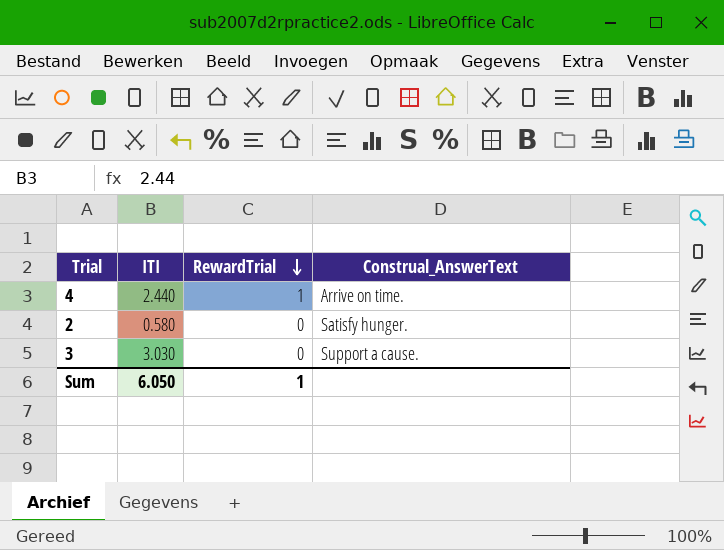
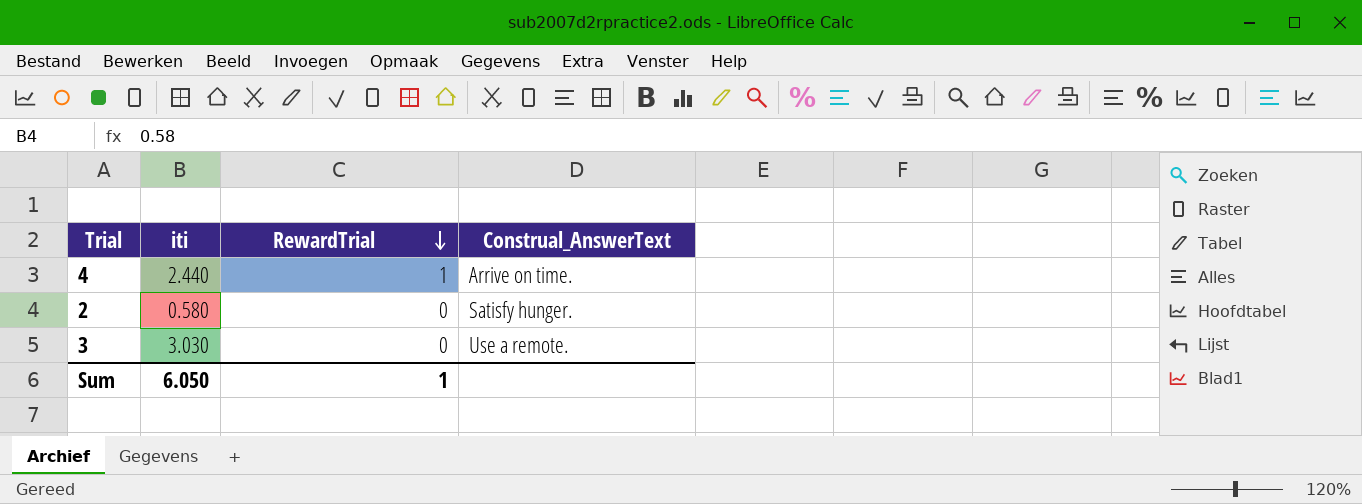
column name: ITI -> iti
3 | Construal_AnswerText: Support a cause. -> Use a remote.

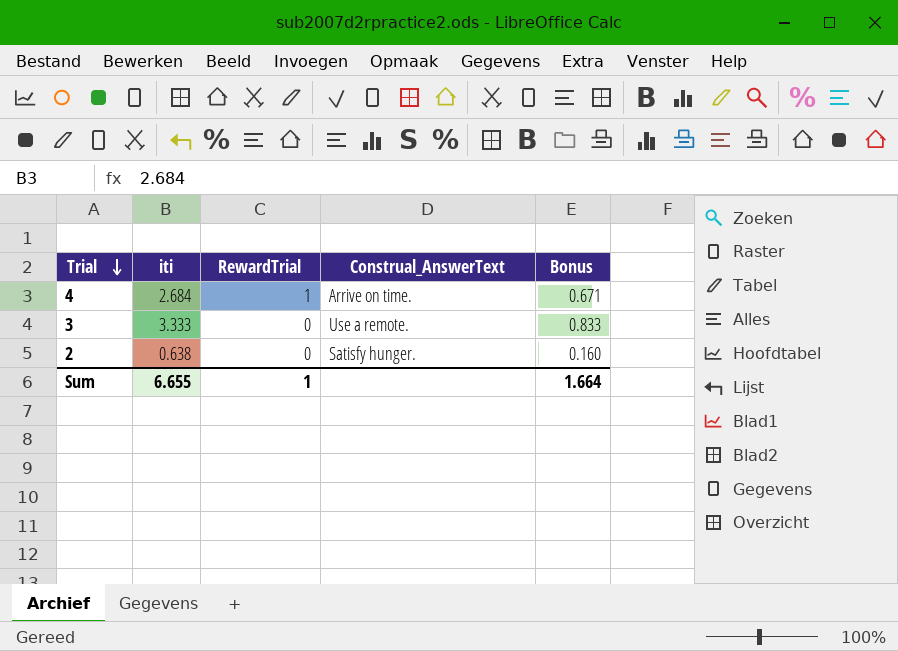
row order: RewardTrial descending -> Trial descending
column Bonus | formula: none -> [iti] * 0.25
4 | iti: 2.440 -> 2.684
3 | iti: 3.030 -> 3.333
2 | iti: 0.580 -> 0.638
Sum | iti: 6.050 -> 6.655

